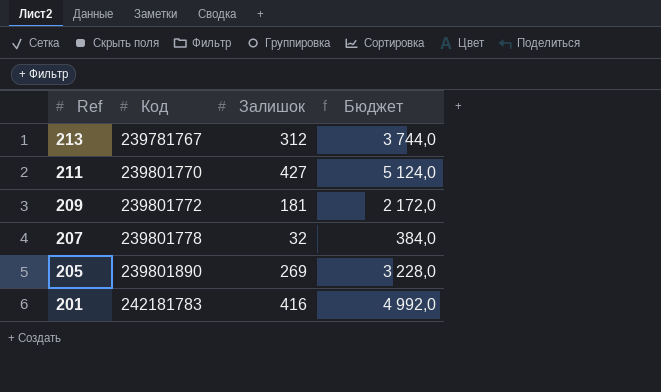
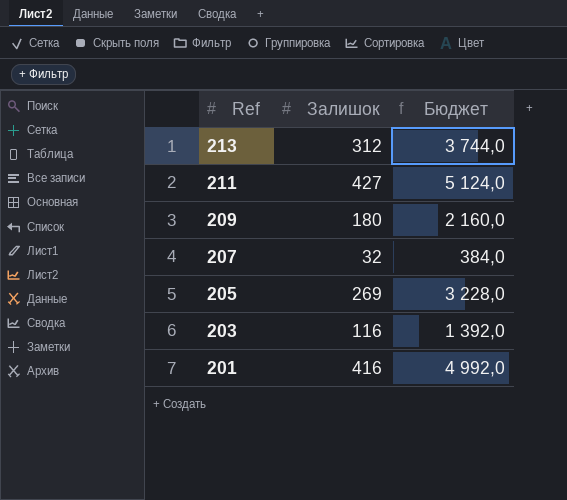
column Код | position: 2 -> none
209 | Залишок: 181 -> 180
209 | Бюджет: 2 172,0 -> 2 160,0
row 203: none -> 116 | 1 392,0

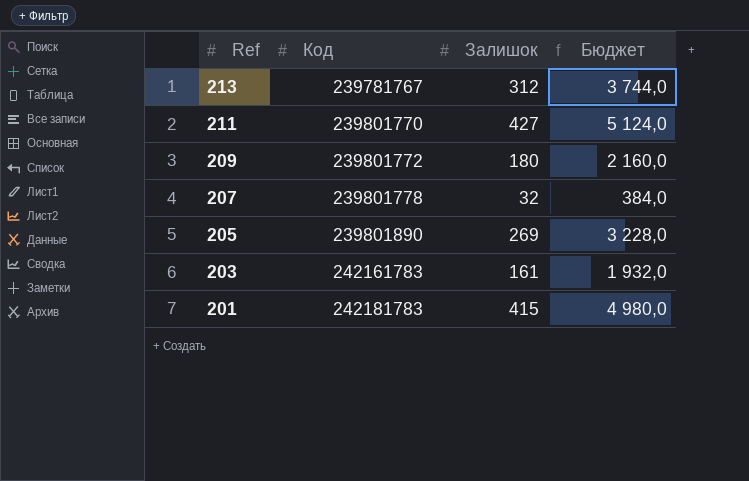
column Код | position: none -> 2
203 | Залишок: 116 -> 161
203 | Бюджет: 1 392,0 -> 1 932,0
201 | Залишок: 416 -> 415
201 | Бюджет: 4 992,0 -> 4 980,0

